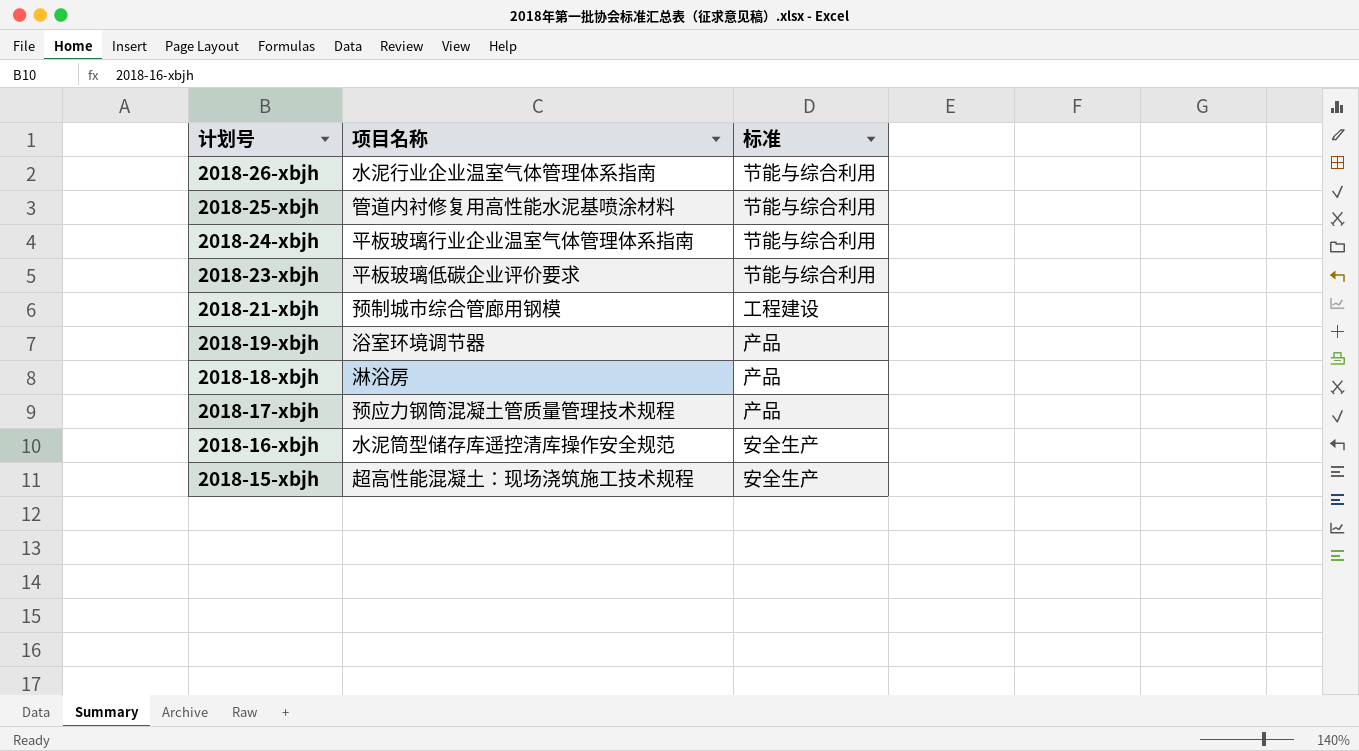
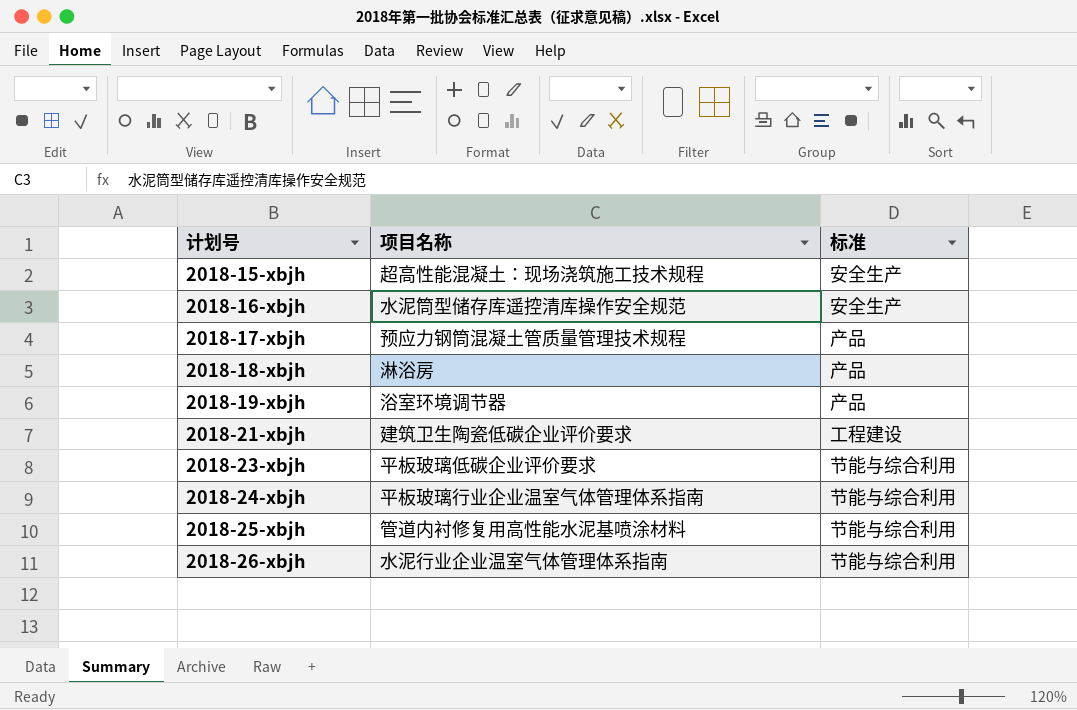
row order: 计划号 descending -> 计划号 ascending
2018-21-xbjh | 项目名称: 预制城市综合管廊用钢模 -> 建筑卫生陶瓷低碳企业评价要求

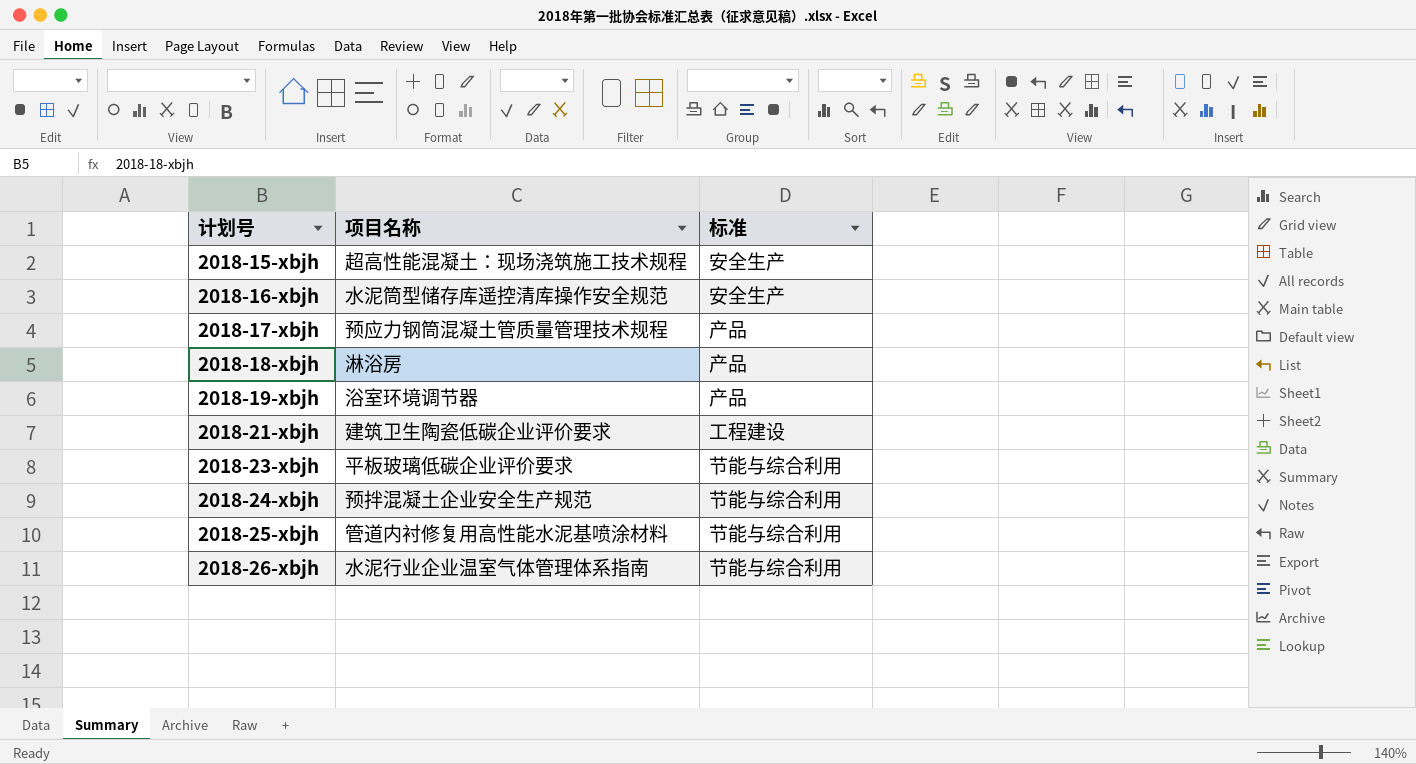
2018-24-xbjh | 项目名称: 平板玻璃行业企业温室气体管理体系指南 -> 预拌混凝土企业安全生产规范

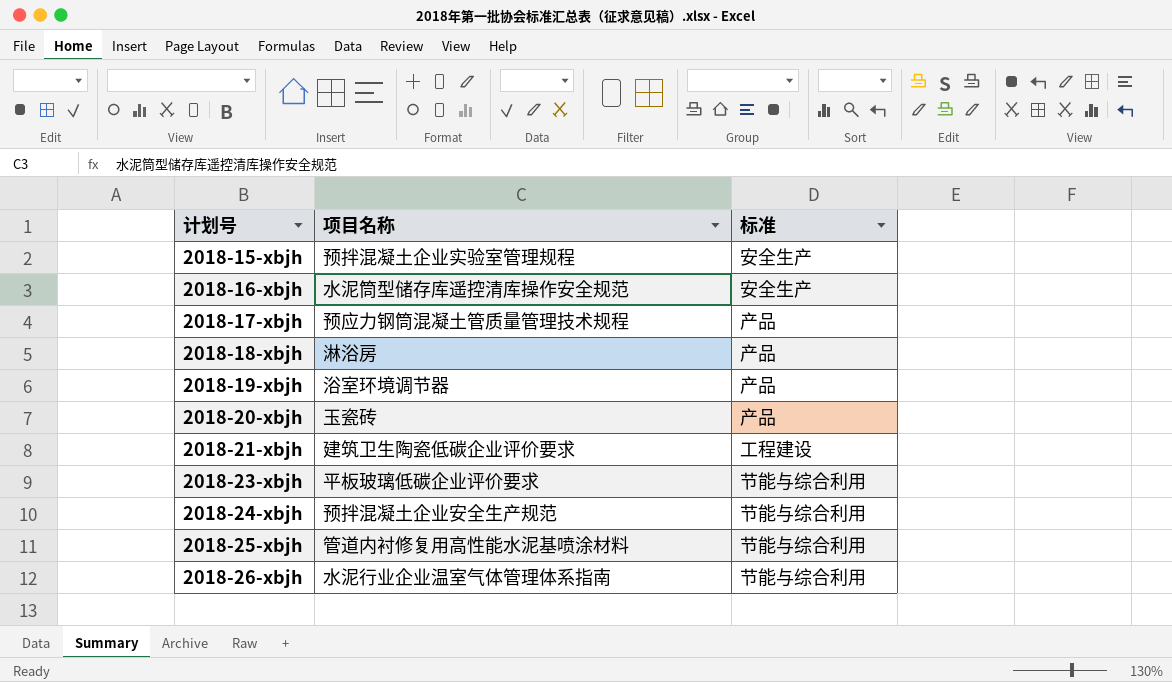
2018-15-xbjh | 项目名称: 超高性能混凝土：现场浇筑施工技术规程 -> 预拌混凝土企业实验室管理规程
row 2018-20-xbjh: none -> 玉瓷砖 | 产品

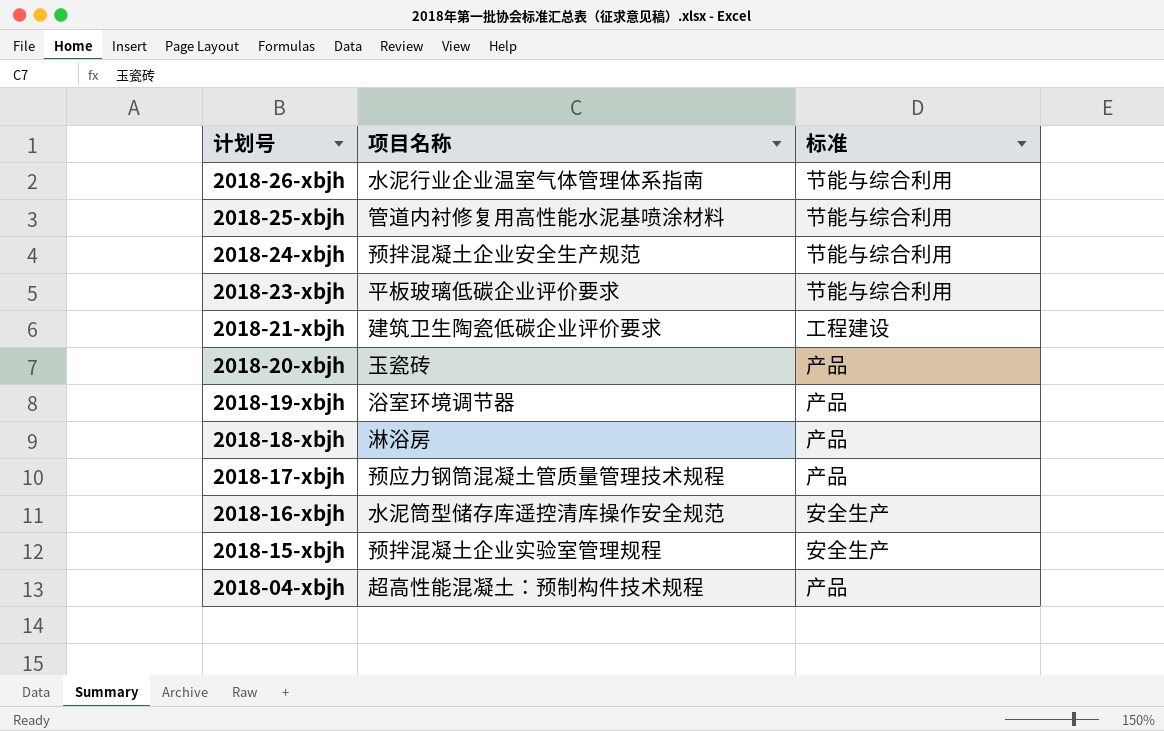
row order: 计划号 ascending -> 计划号 descending
row 2018-04-xbjh: none -> 超高性能混凝土：预制构件技术规程 | 产品

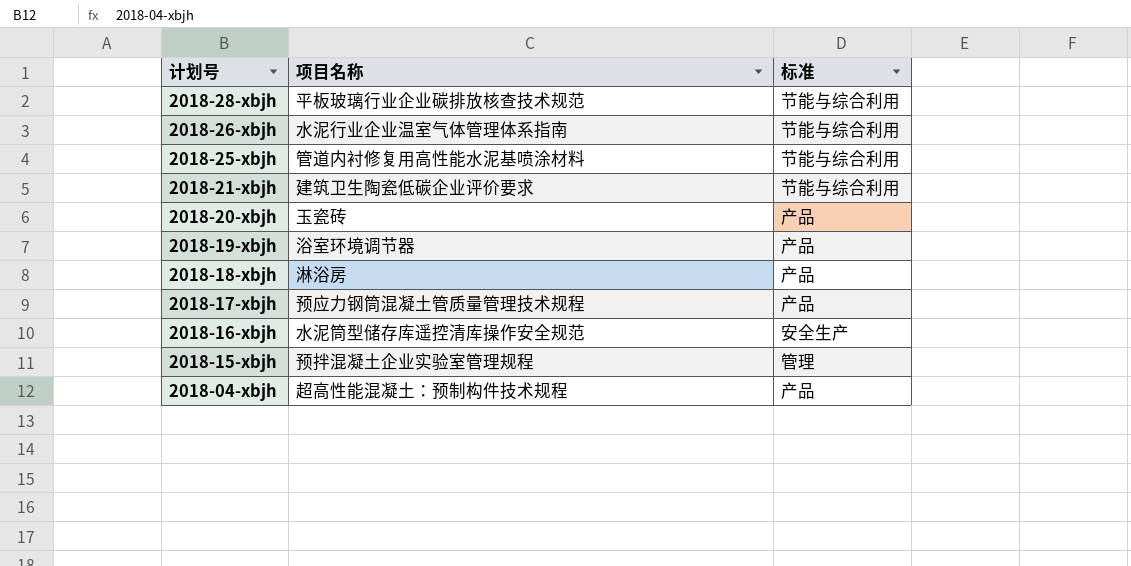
row 2018-24-xbjh: 预拌混凝土企业安全生产规范 | 节能与综合利用 -> none
row 2018-23-xbjh: 平板玻璃低碳企业评价要求 | 节能与综合利用 -> none
row 2018-28-xbjh: none -> 平板玻璃行业企业碳排放核查技术规范 | 节能与综合利用
2018-21-xbjh | 标准: 工程建设 -> 节能与综合利用
2018-15-xbjh | 标准: 安全生产 -> 管理

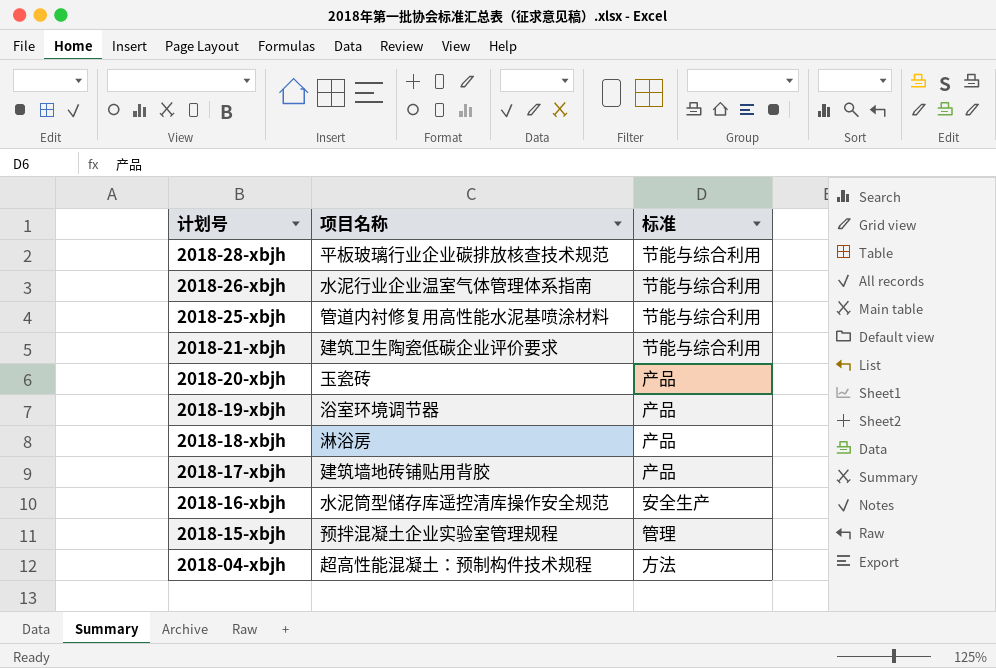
2018-17-xbjh | 项目名称: 预应力钢筒混凝土管质量管理技术规程 -> 建筑墙地砖铺贴用背胶
2018-04-xbjh | 标准: 产品 -> 方法

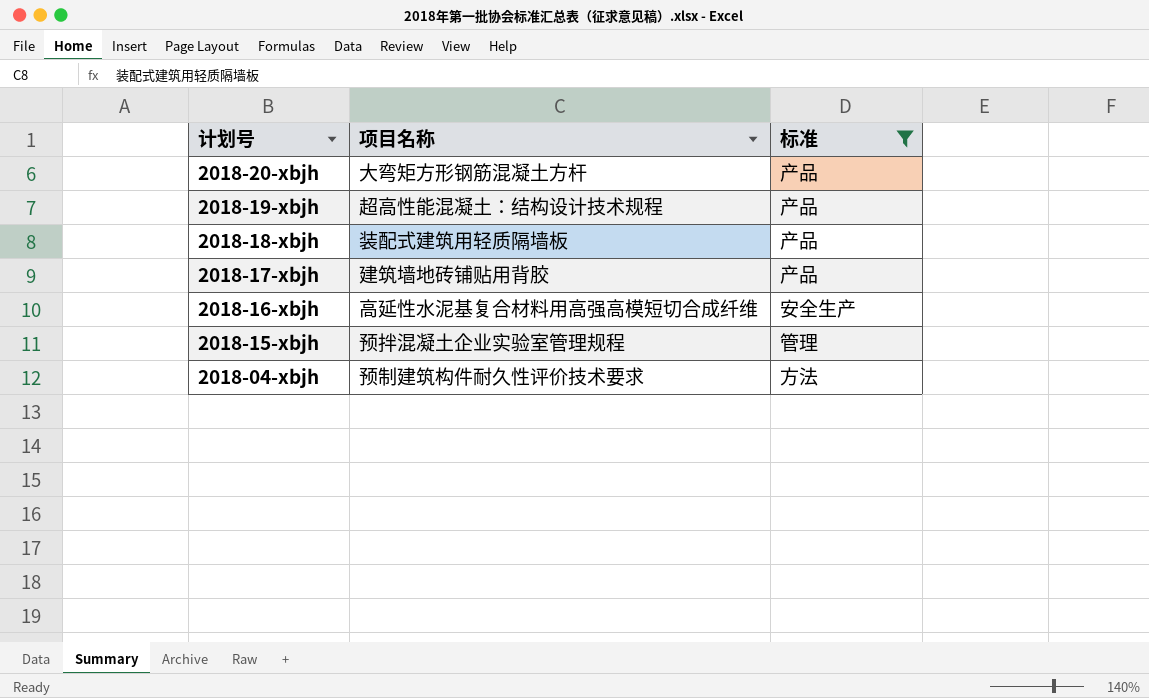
filter: none -> 标准 != 节能与综合利用
2018-20-xbjh | 项目名称: 玉瓷砖 -> 大弯矩方形钢筋混凝土方杆
2018-19-xbjh | 项目名称: 浴室环境调节器 -> 超高性能混凝土：结构设计技术规程
2018-18-xbjh | 项目名称: 淋浴房 -> 装配式建筑用轻质隔墙板
2018-16-xbjh | 项目名称: 水泥筒型储存库遥控清库操作安全规范 -> 高延性水泥基复合材料用高强高模短切合成纤维
2018-04-xbjh | 项目名称: 超高性能混凝土：预制构件技术规程 -> 预制建筑构件耐久性评价技术要求

